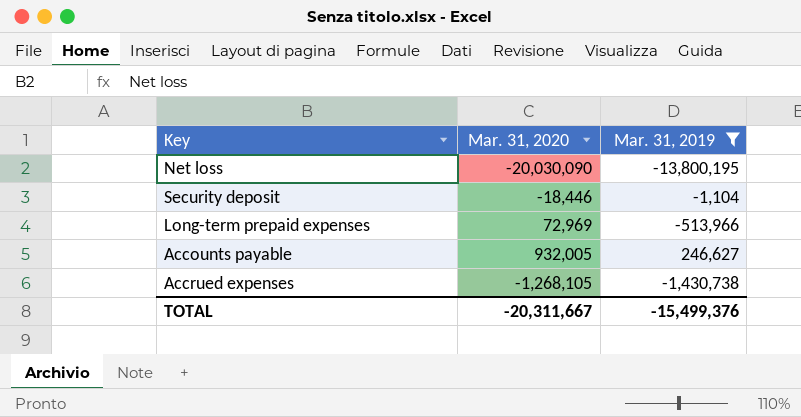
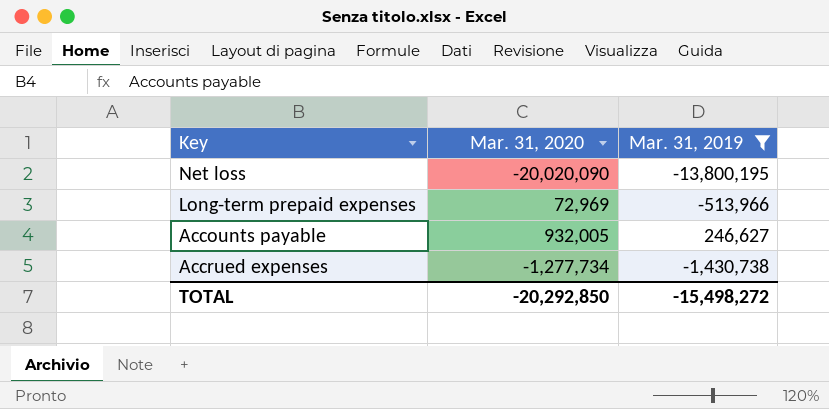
row Security deposit: -18,446 | -1,104 -> none
Net loss | Mar. 31, 2020: -20,030,090 -> -20,020,090
Accrued expenses | Mar. 31, 2020: -1,268,105 -> -1,277,734
TOTAL | Mar. 31, 2020: -20,311,667 -> -20,292,850
TOTAL | Mar. 31, 2019: -15,499,376 -> -15,498,272

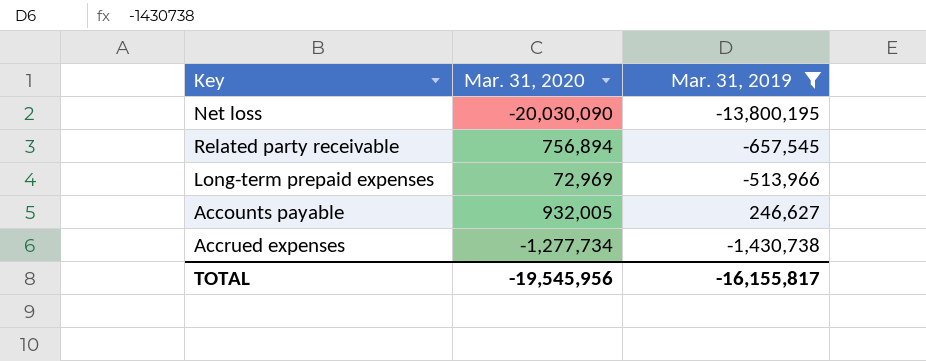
Net loss | Mar. 31, 2020: -20,020,090 -> -20,030,090
row Related party receivable: none -> 756,894 | -657,545
TOTAL | Mar. 31, 2020: -20,292,850 -> -19,545,956
TOTAL | Mar. 31, 2019: -15,498,272 -> -16,155,817

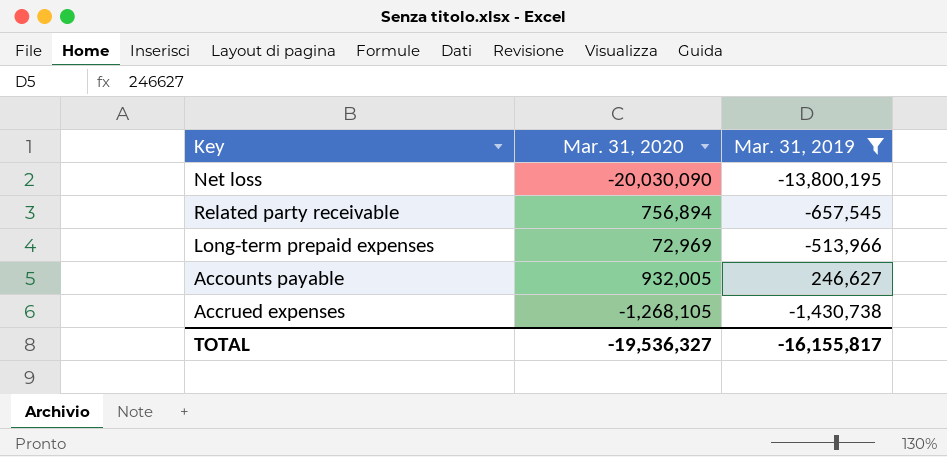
Accrued expenses | Mar. 31, 2020: -1,277,734 -> -1,268,105
TOTAL | Mar. 31, 2020: -19,545,956 -> -19,536,327

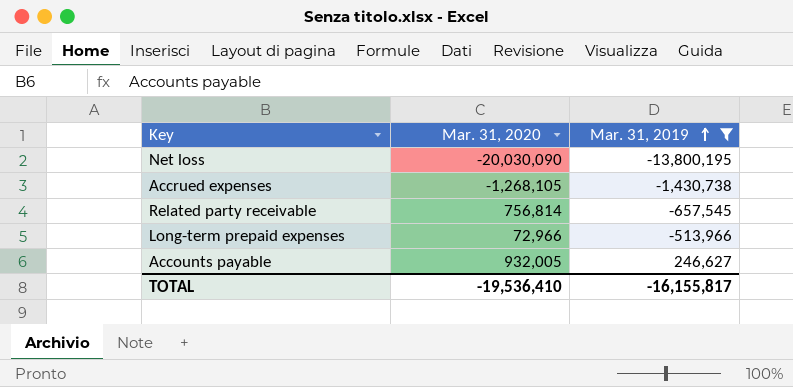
row order: none -> Mar. 31, 2019 ascending
Related party receivable | Mar. 31, 2020: 756,894 -> 756,814
Long-term prepaid expenses | Mar. 31, 2020: 72,969 -> 72,966
TOTAL | Mar. 31, 2020: -19,536,327 -> -19,536,410

